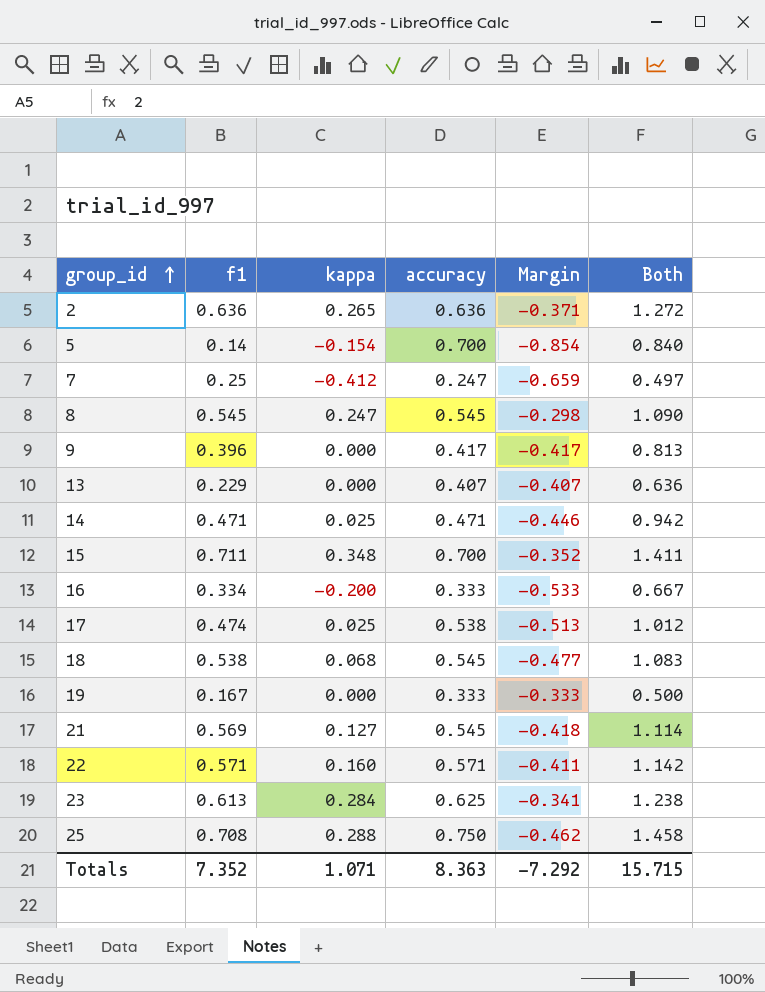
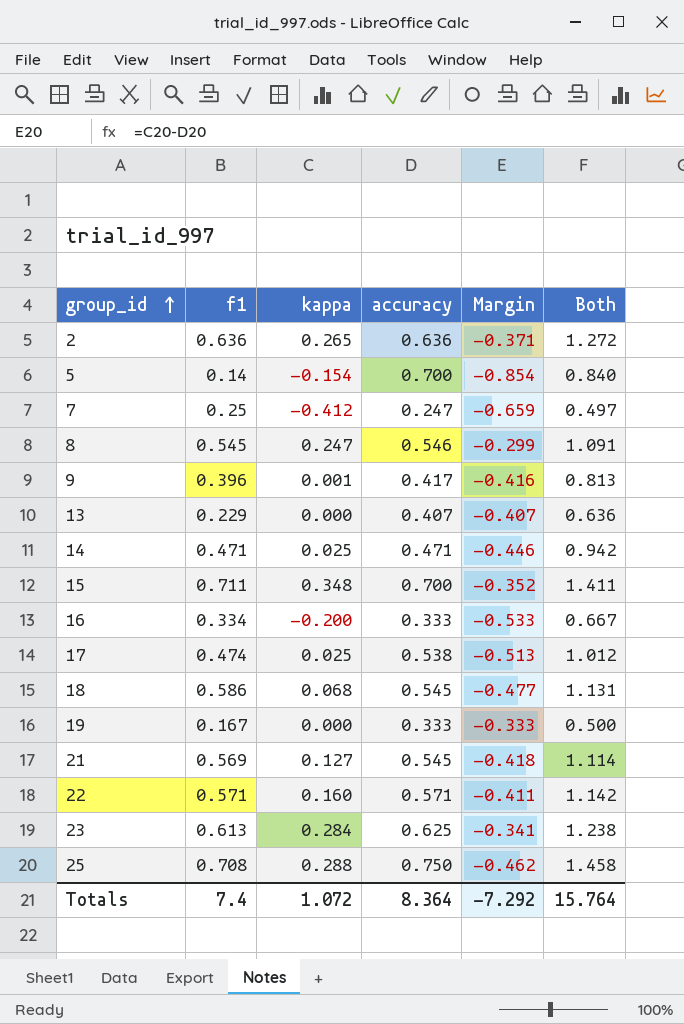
8 | accuracy: 0.545 -> 0.546
8 | Margin: -0.298 -> -0.299
8 | Both: 1.090 -> 1.091
9 | kappa: 0.000 -> 0.001
9 | Margin: -0.417 -> -0.416
18 | f1: 0.538 -> 0.586
18 | Both: 1.083 -> 1.131
Totals | f1: 7.352 -> 7.4
Totals | kappa: 1.071 -> 1.072
Totals | accuracy: 8.363 -> 8.364
Totals | Both: 15.715 -> 15.764

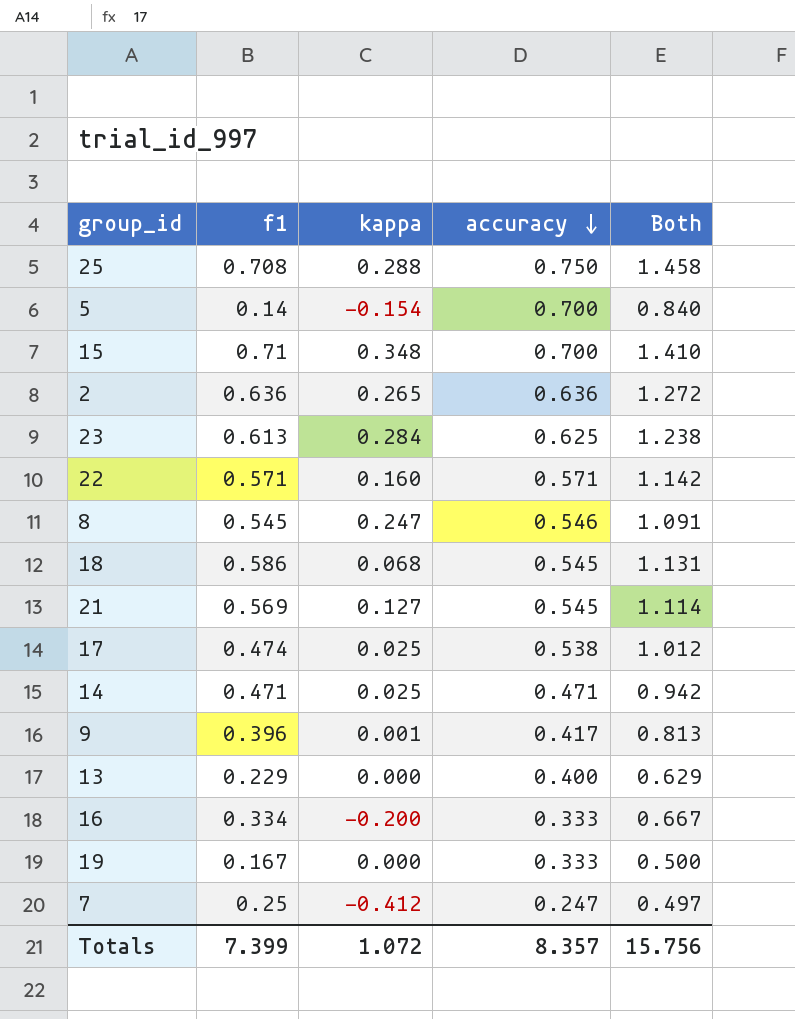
row order: group_id ascending -> accuracy descending
column Margin | formula: [kappa] - [accuracy] -> none
15 | f1: 0.711 -> 0.71
15 | Both: 1.411 -> 1.410
13 | accuracy: 0.407 -> 0.400
13 | Both: 0.636 -> 0.629
Totals | f1: 7.4 -> 7.399
Totals | accuracy: 8.364 -> 8.357
Totals | Both: 15.764 -> 15.756

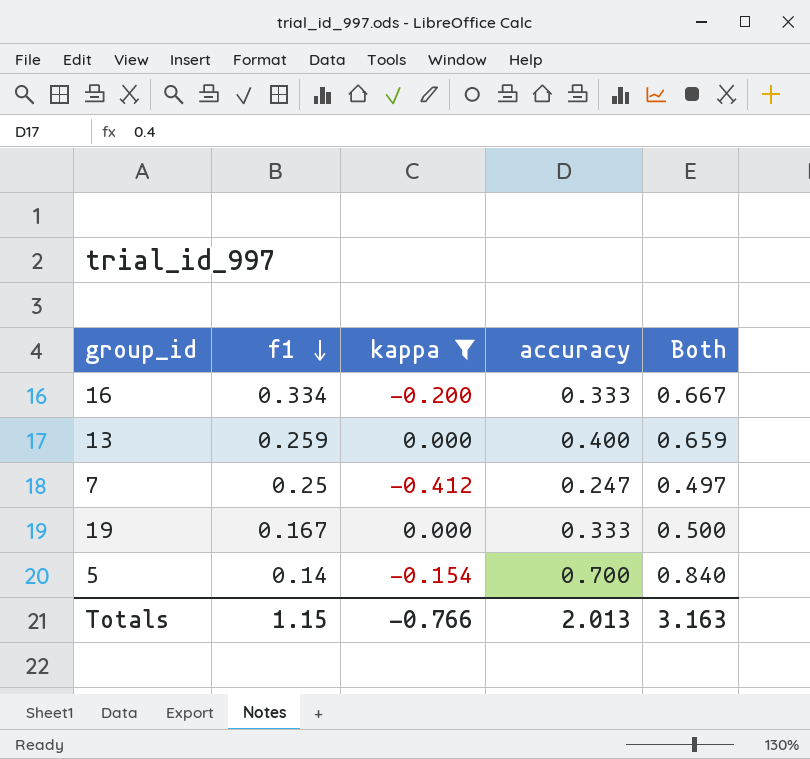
filter: none -> kappa <= 0.000
row order: accuracy descending -> f1 descending
13 | f1: 0.229 -> 0.259
13 | Both: 0.629 -> 0.659
Totals | f1: 7.399 -> 1.15
Totals | kappa: 1.072 -> -0.766
Totals | accuracy: 8.357 -> 2.013
Totals | Both: 15.756 -> 3.163

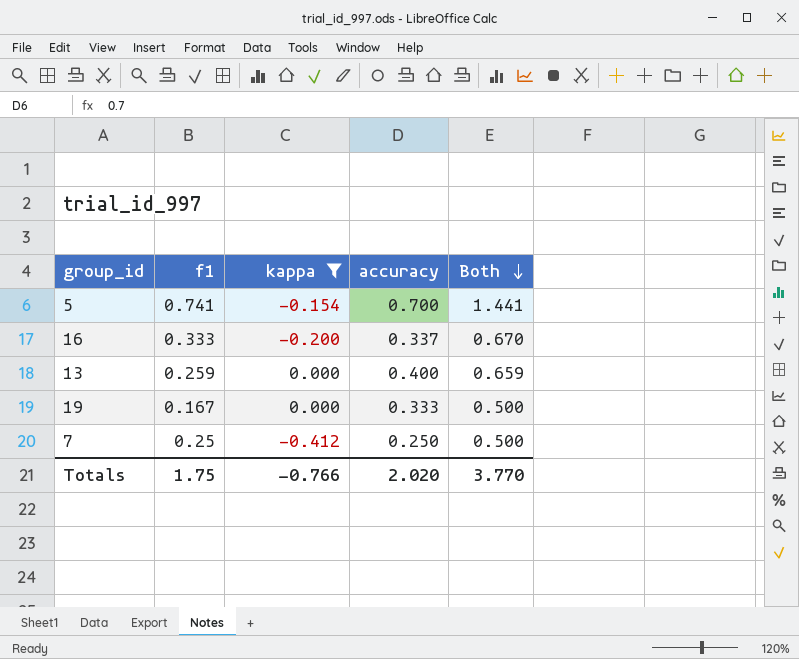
row order: f1 descending -> Both descending
5 | f1: 0.14 -> 0.741
5 | Both: 0.840 -> 1.441
16 | f1: 0.334 -> 0.333
16 | accuracy: 0.333 -> 0.337
16 | Both: 0.667 -> 0.670
7 | accuracy: 0.247 -> 0.250
7 | Both: 0.497 -> 0.500
Totals | f1: 1.15 -> 1.75
Totals | accuracy: 2.013 -> 2.020
Totals | Both: 3.163 -> 3.770

